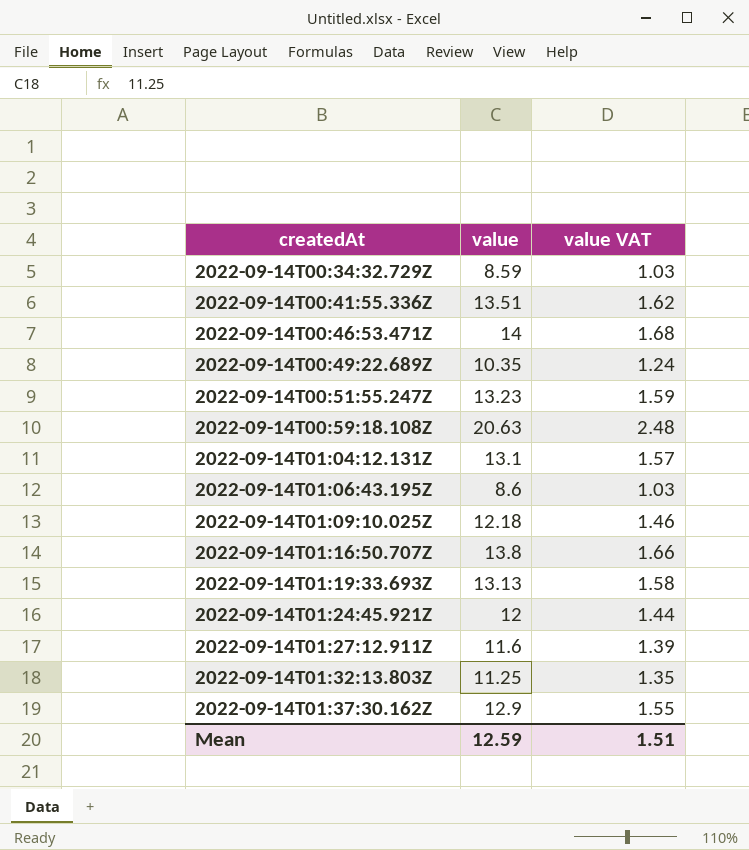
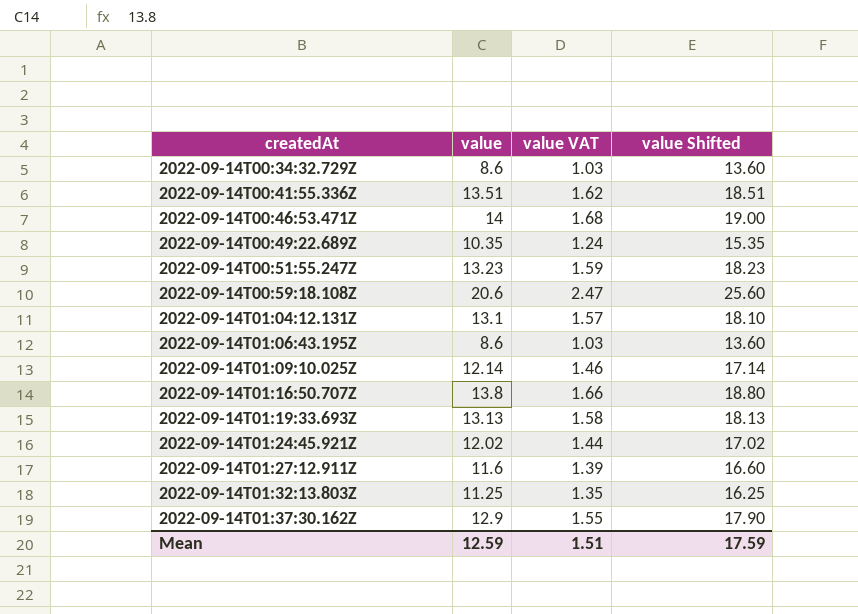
column value Shifted | formula: none -> [value] + 5
2022-09-14T00:34:32.729Z | value: 8.59 -> 8.6
2022-09-14T00:59:18.108Z | value: 20.63 -> 20.6
2022-09-14T00:59:18.108Z | value VAT: 2.48 -> 2.47
2022-09-14T01:09:10.025Z | value: 12.18 -> 12.14
2022-09-14T01:24:45.921Z | value: 12 -> 12.02

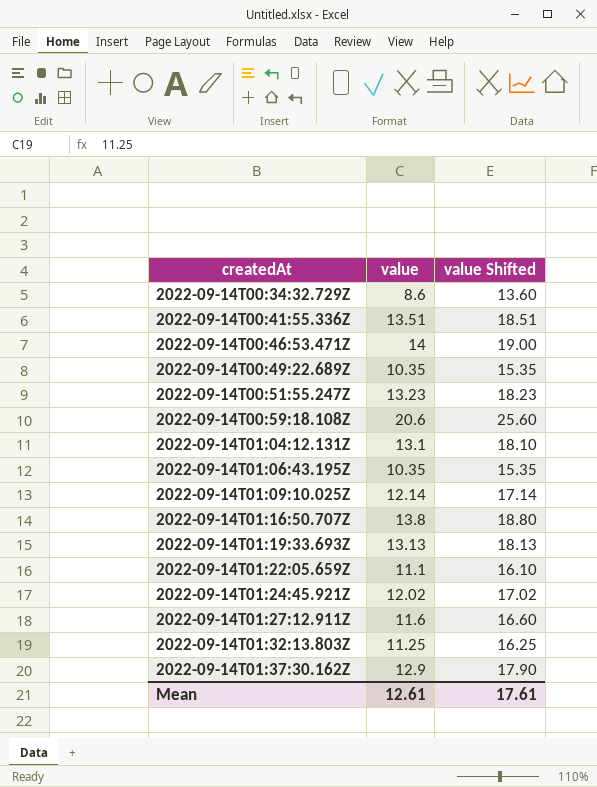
column value VAT | formula: [value] * 0.12 -> none
2022-09-14T01:06:43.195Z | value: 8.6 -> 10.35
2022-09-14T01:06:43.195Z | value Shifted: 13.60 -> 15.35
row 2022-09-14T01:22:05.659Z: none -> 11.1 | 16.10
Mean | value: 12.59 -> 12.61
Mean | value Shifted: 17.59 -> 17.61

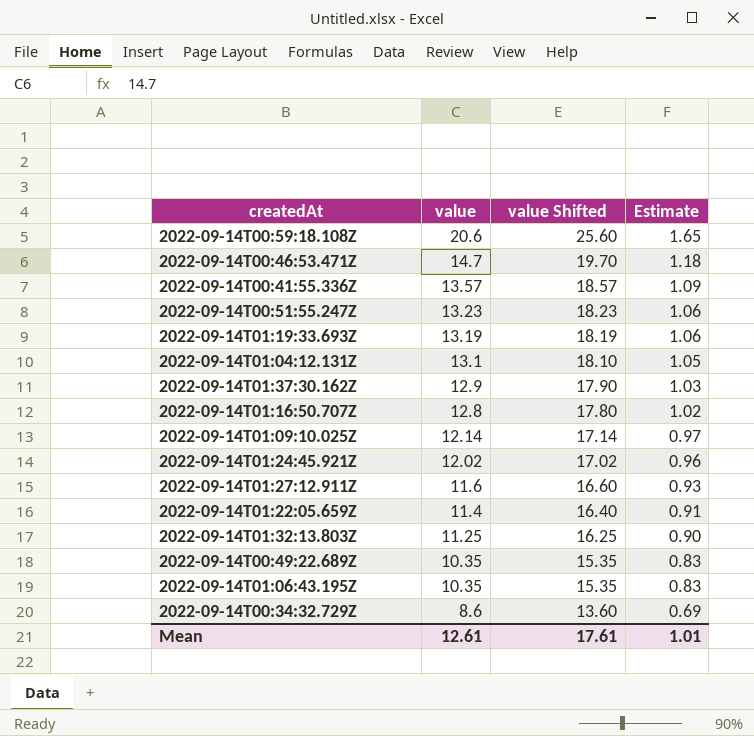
row order: createdAt ascending -> value descending
column Estimate | formula: none -> [value] * 0.08
2022-09-14T00:46:53.471Z | value: 14 -> 14.7
2022-09-14T00:46:53.471Z | value Shifted: 19.00 -> 19.70
2022-09-14T00:41:55.336Z | value: 13.51 -> 13.57
2022-09-14T00:41:55.336Z | value Shifted: 18.51 -> 18.57
2022-09-14T01:19:33.693Z | value: 13.13 -> 13.19
2022-09-14T01:19:33.693Z | value Shifted: 18.13 -> 18.19
2022-09-14T01:16:50.707Z | value: 13.8 -> 12.8
2022-09-14T01:16:50.707Z | value Shifted: 18.80 -> 17.80
2022-09-14T01:22:05.659Z | value: 11.1 -> 11.4
2022-09-14T01:22:05.659Z | value Shifted: 16.10 -> 16.40

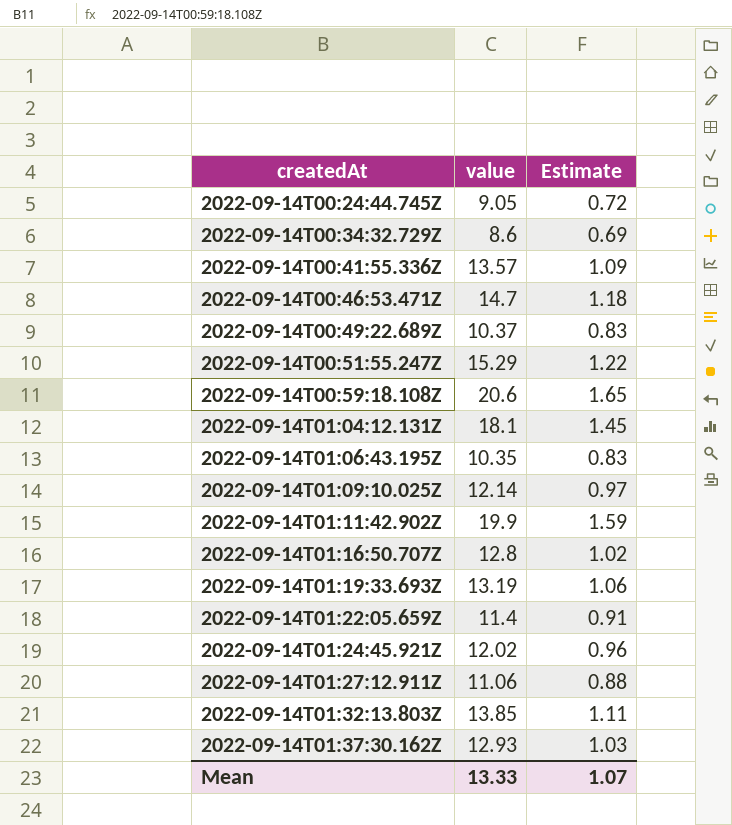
row order: value descending -> createdAt ascending
column value Shifted | formula: [value] + 5 -> none
row 2022-09-14T00:24:44.745Z: none -> 9.05 | 0.72
2022-09-14T00:49:22.689Z | value: 10.35 -> 10.37
2022-09-14T00:51:55.247Z | value: 13.23 -> 15.29
2022-09-14T00:51:55.247Z | Estimate: 1.06 -> 1.22
2022-09-14T01:04:12.131Z | value: 13.1 -> 18.1
2022-09-14T01:04:12.131Z | Estimate: 1.05 -> 1.45
row 2022-09-14T01:11:42.902Z: none -> 19.9 | 1.59
2022-09-14T01:27:12.911Z | value: 11.6 -> 11.06
2022-09-14T01:27:12.911Z | Estimate: 0.93 -> 0.88
2022-09-14T01:32:13.803Z | value: 11.25 -> 13.85
2022-09-14T01:32:13.803Z | Estimate: 0.90 -> 1.11
2022-09-14T01:37:30.162Z | value: 12.9 -> 12.93
Mean | value: 12.61 -> 13.33
Mean | Estimate: 1.01 -> 1.07

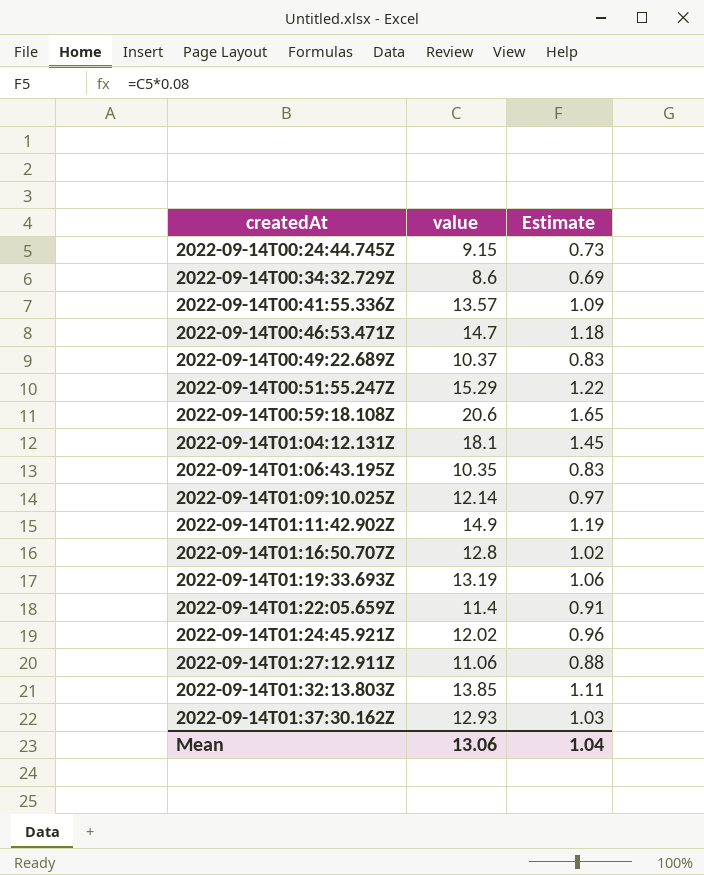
2022-09-14T00:24:44.745Z | value: 9.05 -> 9.15
2022-09-14T00:24:44.745Z | Estimate: 0.72 -> 0.73
2022-09-14T01:11:42.902Z | value: 19.9 -> 14.9
2022-09-14T01:11:42.902Z | Estimate: 1.59 -> 1.19
Mean | value: 13.33 -> 13.06
Mean | Estimate: 1.07 -> 1.04

